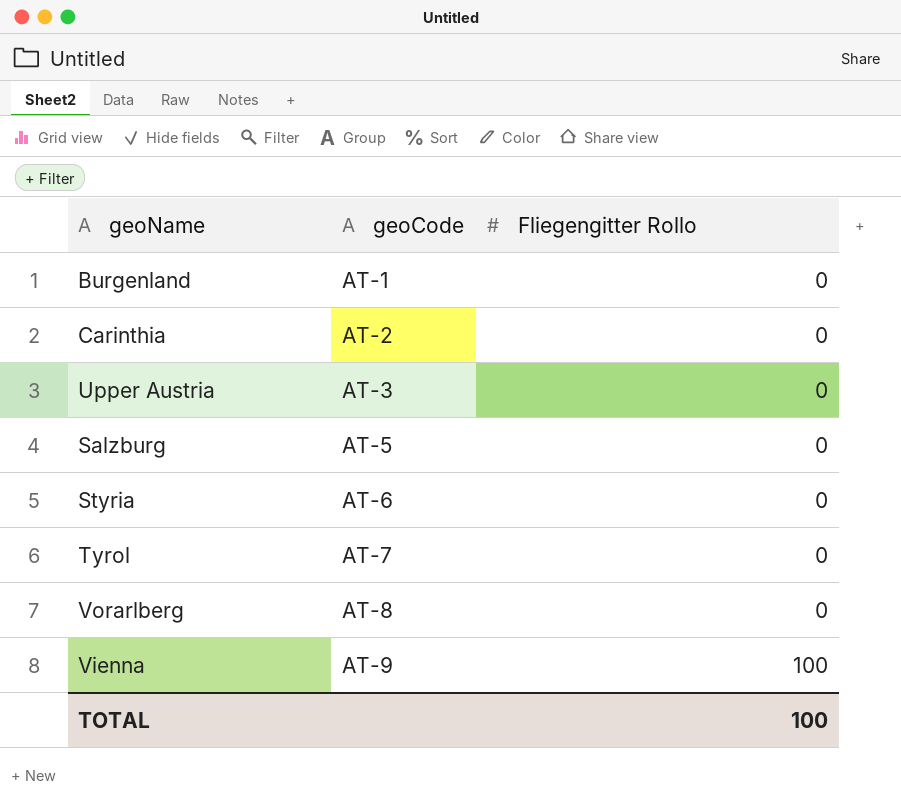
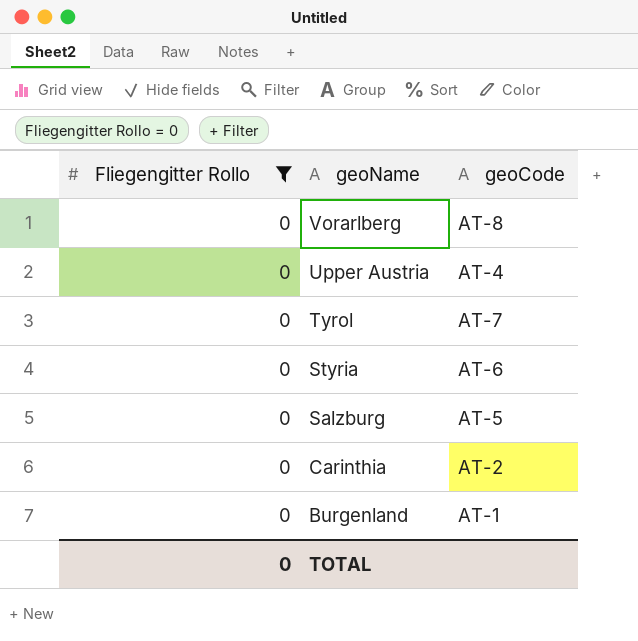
filter: none -> Fliegengitter Rollo = 0
row order: geoCode ascending -> geoName descending
column Fliegengitter Rollo | position: 3 -> 1
Upper Austria | geoCode: AT-3 -> AT-4
TOTAL | Fliegengitter Rollo: 100 -> 0

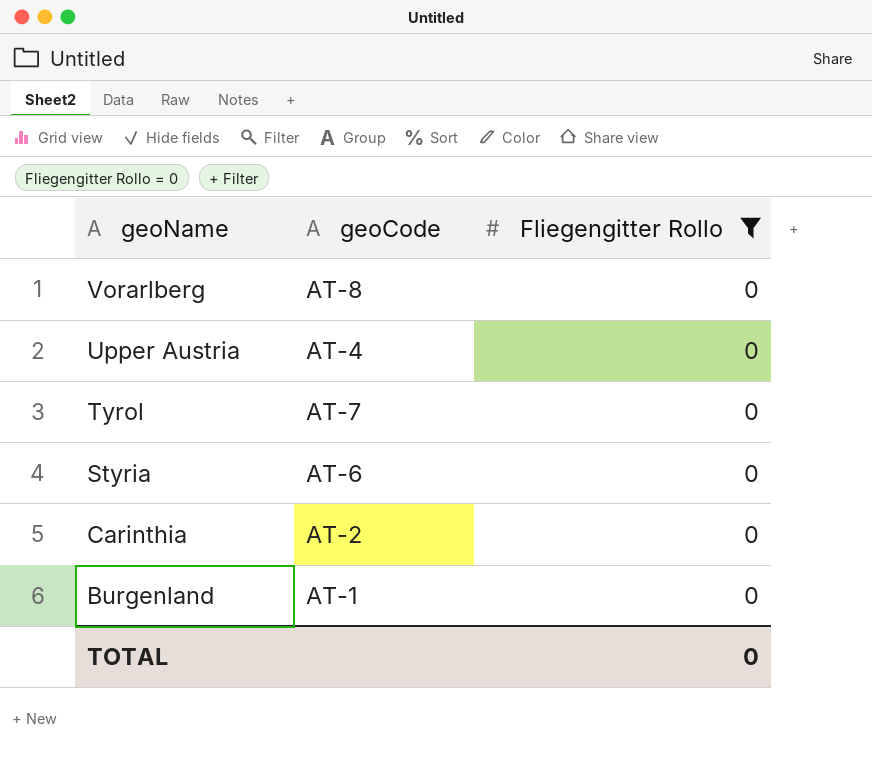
column Fliegengitter Rollo | position: 1 -> 3
row Salzburg: 0 | AT-5 -> none

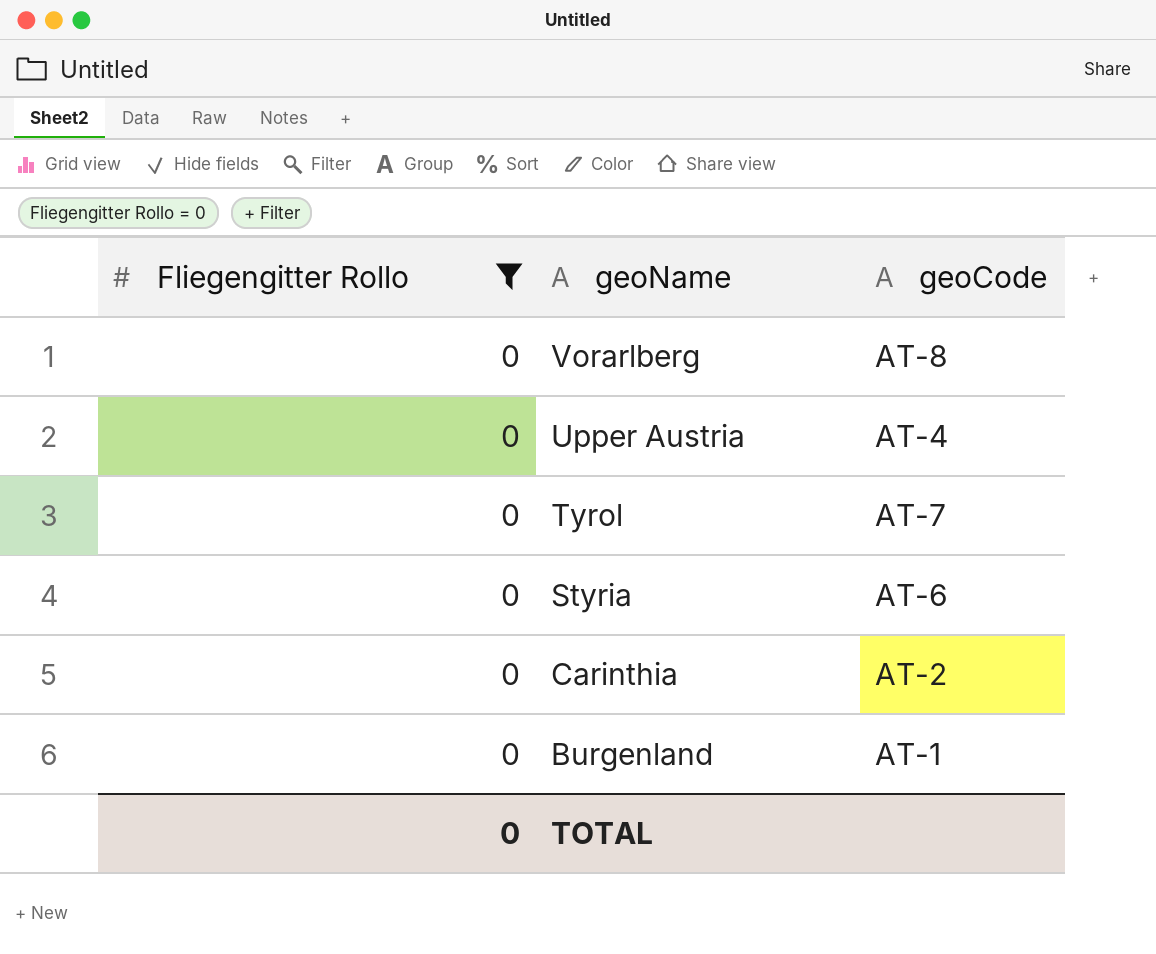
column Fliegengitter Rollo | position: 3 -> 1

